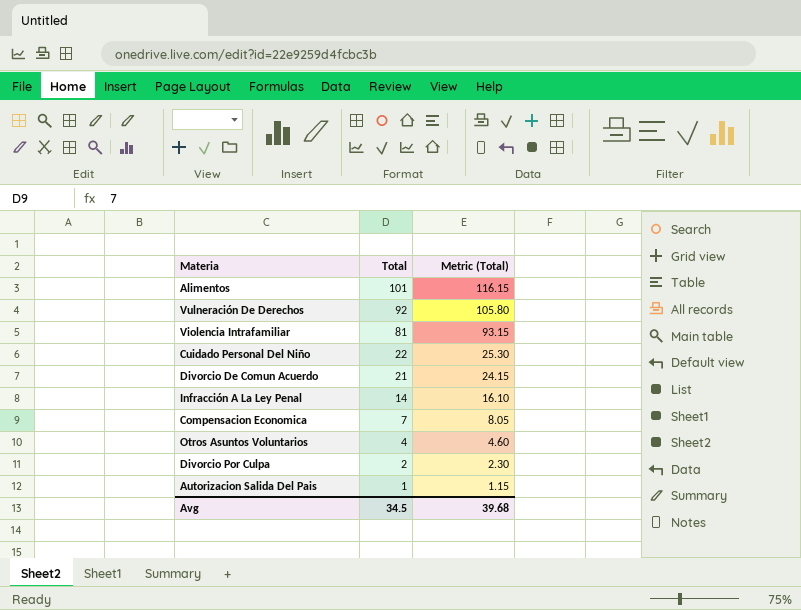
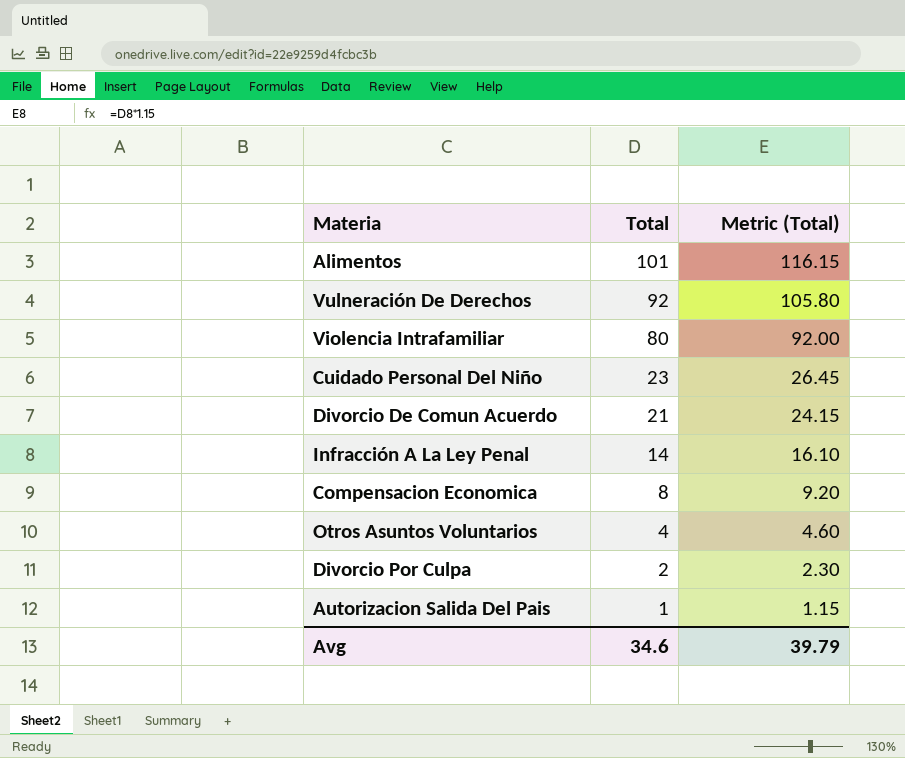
Violencia Intrafamiliar | Total: 81 -> 80
Violencia Intrafamiliar | Metric (Total): 93.15 -> 92.00
Cuidado Personal Del Niño | Total: 22 -> 23
Cuidado Personal Del Niño | Metric (Total): 25.30 -> 26.45
Compensacion Economica | Total: 7 -> 8
Compensacion Economica | Metric (Total): 8.05 -> 9.20
Avg | Total: 34.5 -> 34.6
Avg | Metric (Total): 39.68 -> 39.79

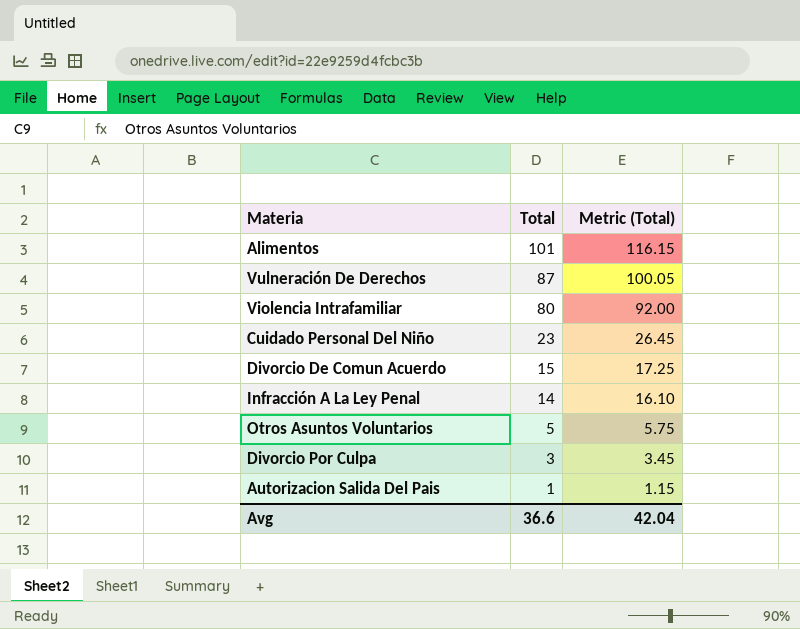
row Compensacion Economica: 8 | 9.20 -> none
Vulneración De Derechos | Total: 92 -> 87
Vulneración De Derechos | Metric (Total): 105.80 -> 100.05
Divorcio De Comun Acuerdo | Total: 21 -> 15
Divorcio De Comun Acuerdo | Metric (Total): 24.15 -> 17.25
Otros Asuntos Voluntarios | Total: 4 -> 5
Otros Asuntos Voluntarios | Metric (Total): 4.60 -> 5.75
Divorcio Por Culpa | Total: 2 -> 3
Divorcio Por Culpa | Metric (Total): 2.30 -> 3.45
Avg | Total: 34.6 -> 36.6
Avg | Metric (Total): 39.79 -> 42.04

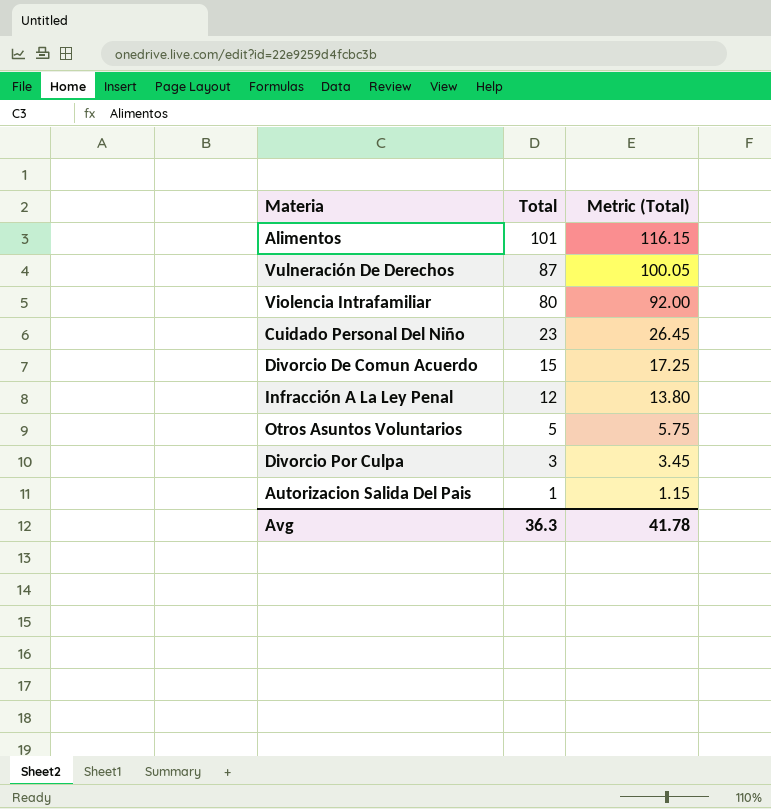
Infracción A La Ley Penal | Total: 14 -> 12
Infracción A La Ley Penal | Metric (Total): 16.10 -> 13.80
Avg | Total: 36.6 -> 36.3
Avg | Metric (Total): 42.04 -> 41.78

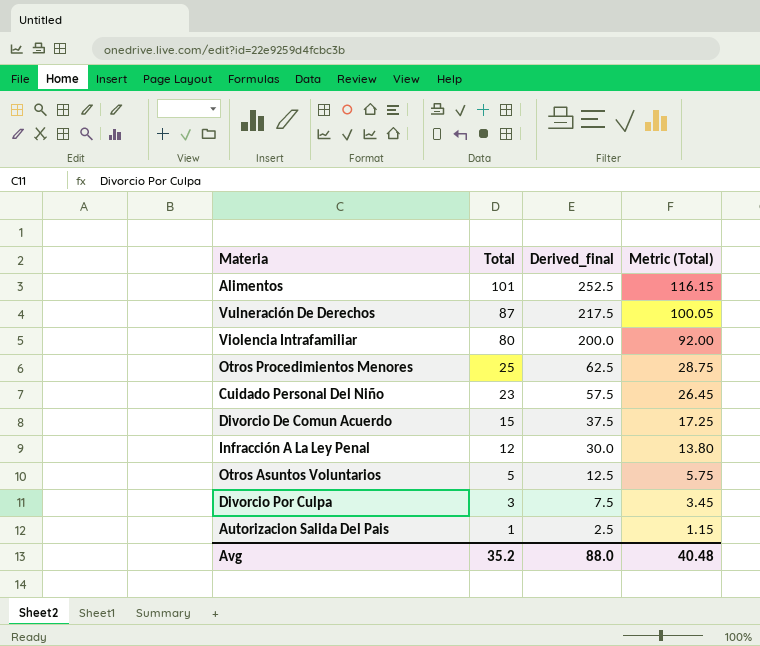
column Derived_final | formula: none -> [Total] * 2.5
row Otros Procedimientos Menores: none -> 25 | 62.5 | 28.75
Avg | Total: 36.3 -> 35.2
Avg | Metric (Total): 41.78 -> 40.48

